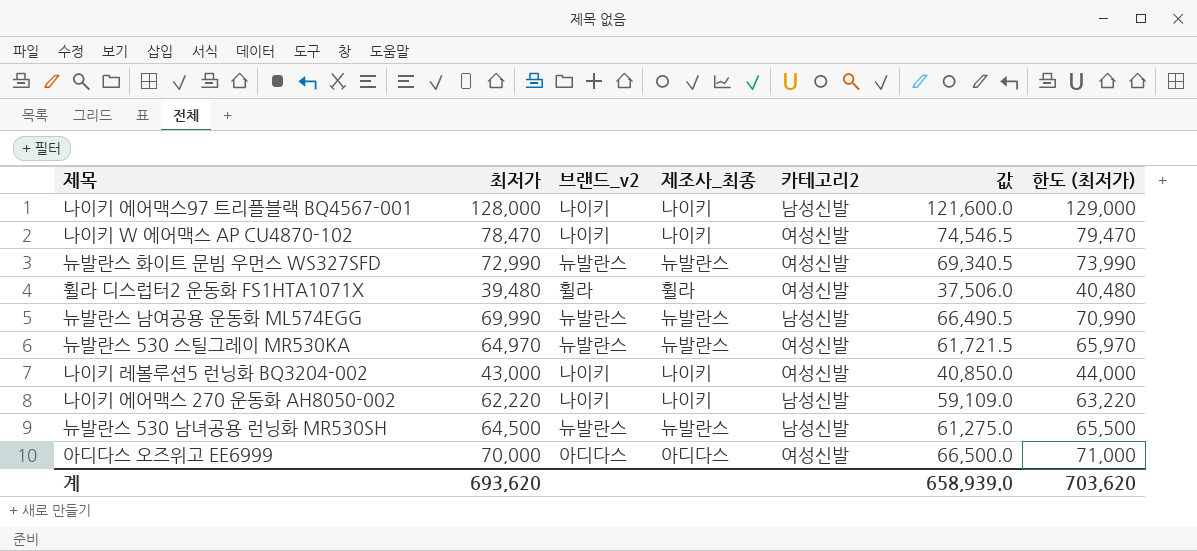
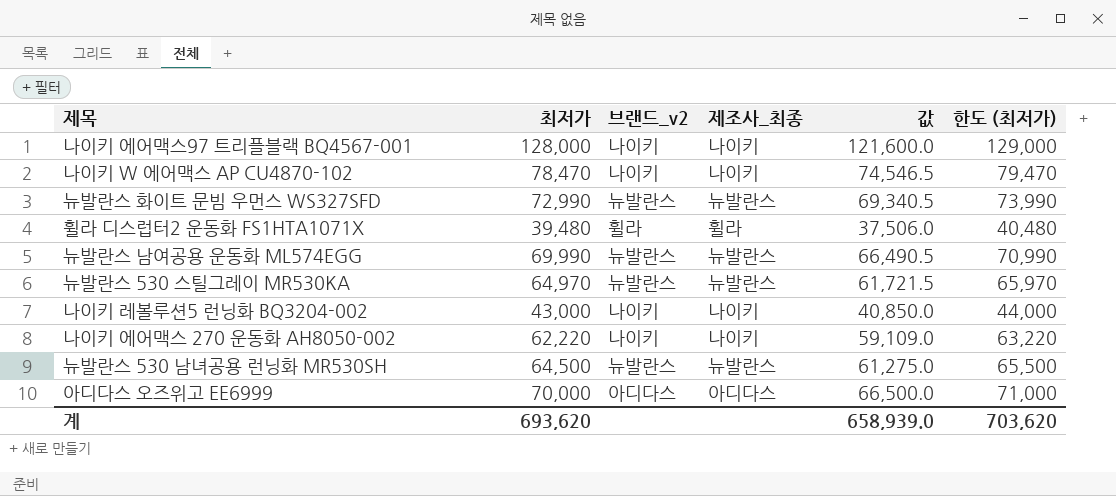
column 카테고리2 | position: 5 -> none

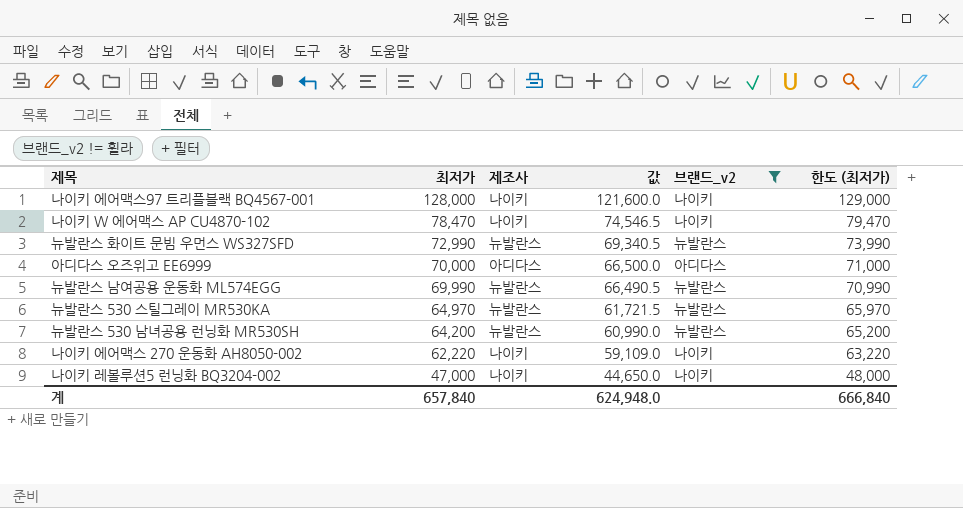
filter: none -> 브랜드_v2 != 휠라
row order: none -> 최저가 descending
column name: 제조사_최종 -> 제조사
column 브랜드_v2 | position: 3 -> 5
뉴발란스 530 남녀공용 런닝화 MR530SH | 최저가: 64,500 -> 64,200
뉴발란스 530 남녀공용 런닝화 MR530SH | 값: 61,275.0 -> 60,990.0
뉴발란스 530 남녀공용 런닝화 MR530SH | 한도 (최저가): 65,500 -> 65,200
나이키 레볼루션5 런닝화 BQ3204-002 | 최저가: 43,000 -> 47,000
나이키 레볼루션5 런닝화 BQ3204-002 | 값: 40,850.0 -> 44,650.0
나이키 레볼루션5 런닝화 BQ3204-002 | 한도 (최저가): 44,000 -> 48,000
계 | 최저가: 693,620 -> 657,840
계 | 값: 658,939.0 -> 624,948.0
계 | 한도 (최저가): 703,620 -> 666,840

